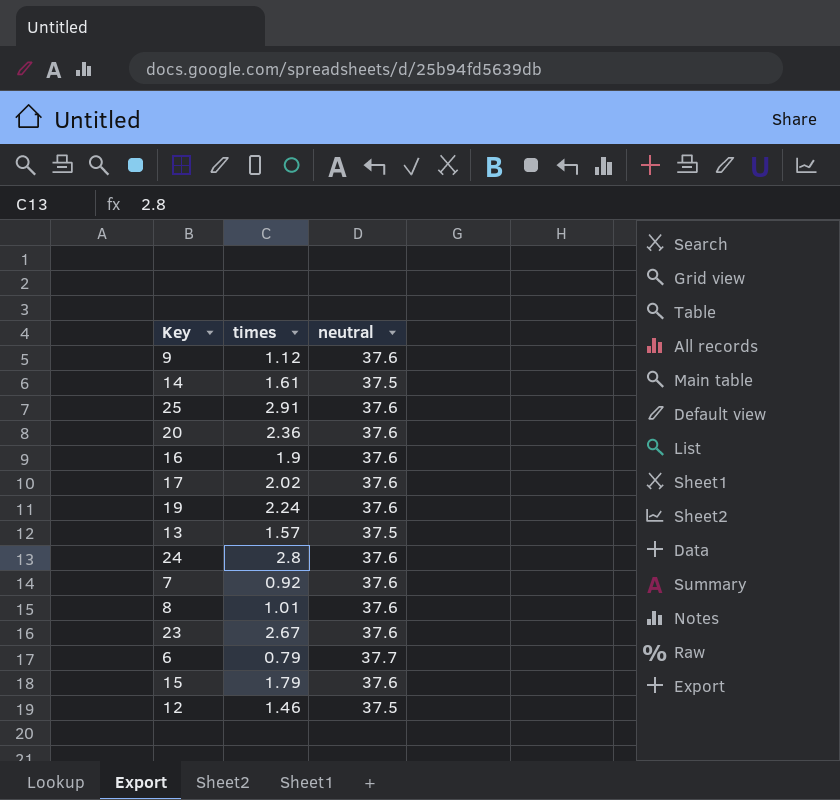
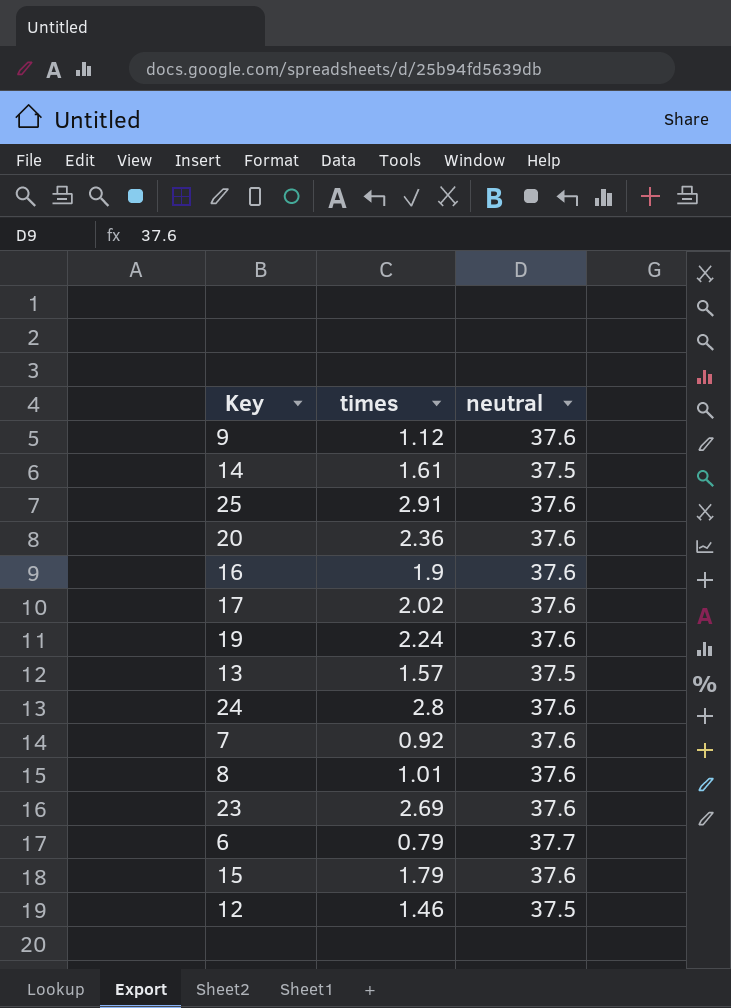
23 | times: 2.67 -> 2.69

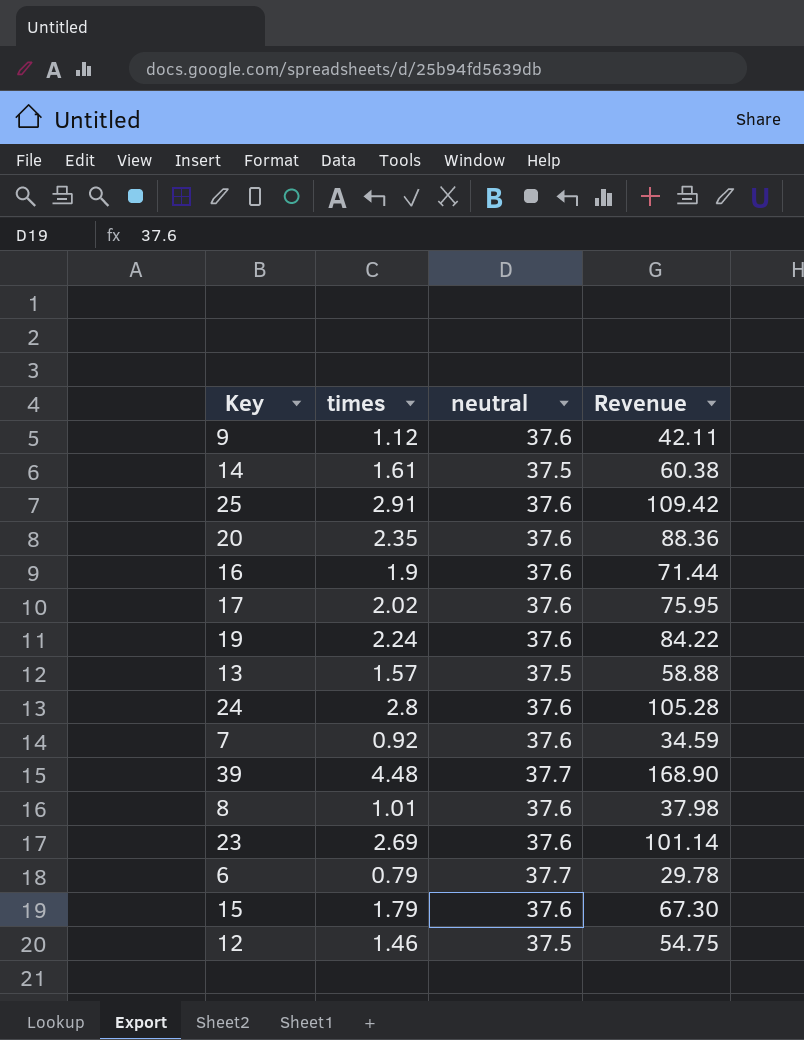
column Revenue | formula: none -> [times] * [neutral]
20 | times: 2.36 -> 2.35
row 39: none -> 4.48 | 37.7 | 168.90

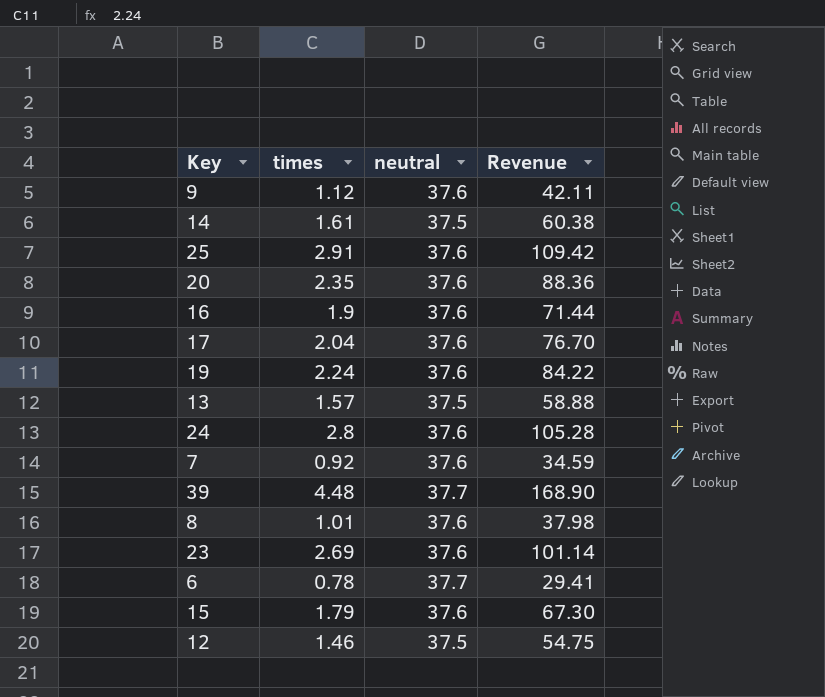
17 | times: 2.02 -> 2.04
17 | Revenue: 75.95 -> 76.70
6 | times: 0.79 -> 0.78
6 | Revenue: 29.78 -> 29.41

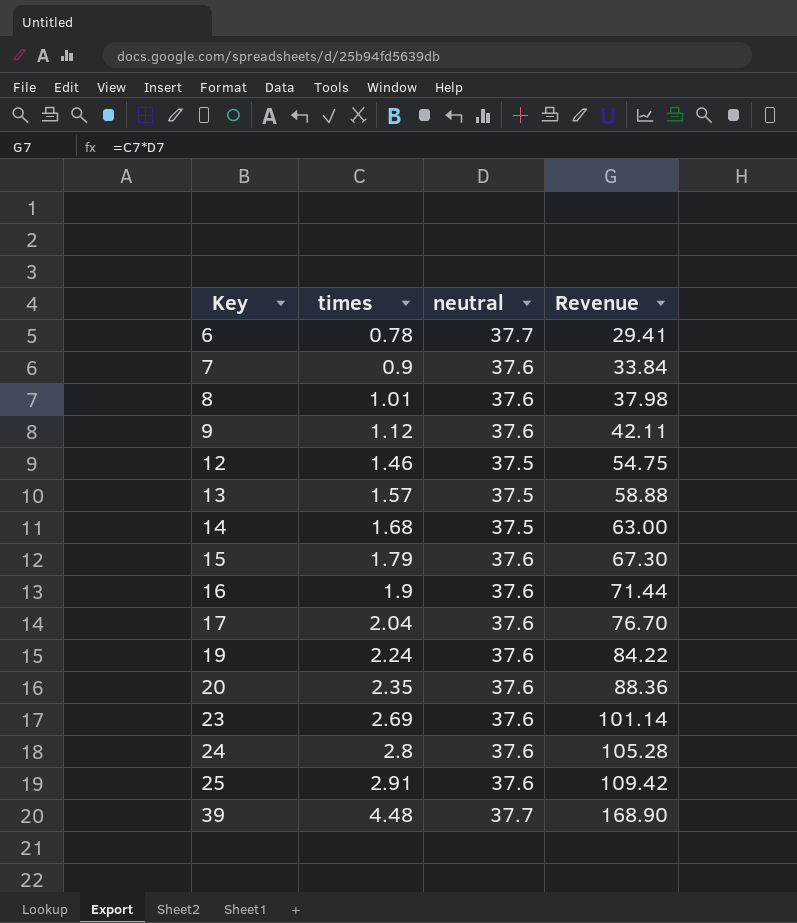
row order: none -> Key ascending
7 | times: 0.92 -> 0.9
7 | Revenue: 34.59 -> 33.84
14 | times: 1.61 -> 1.68
14 | Revenue: 60.38 -> 63.00

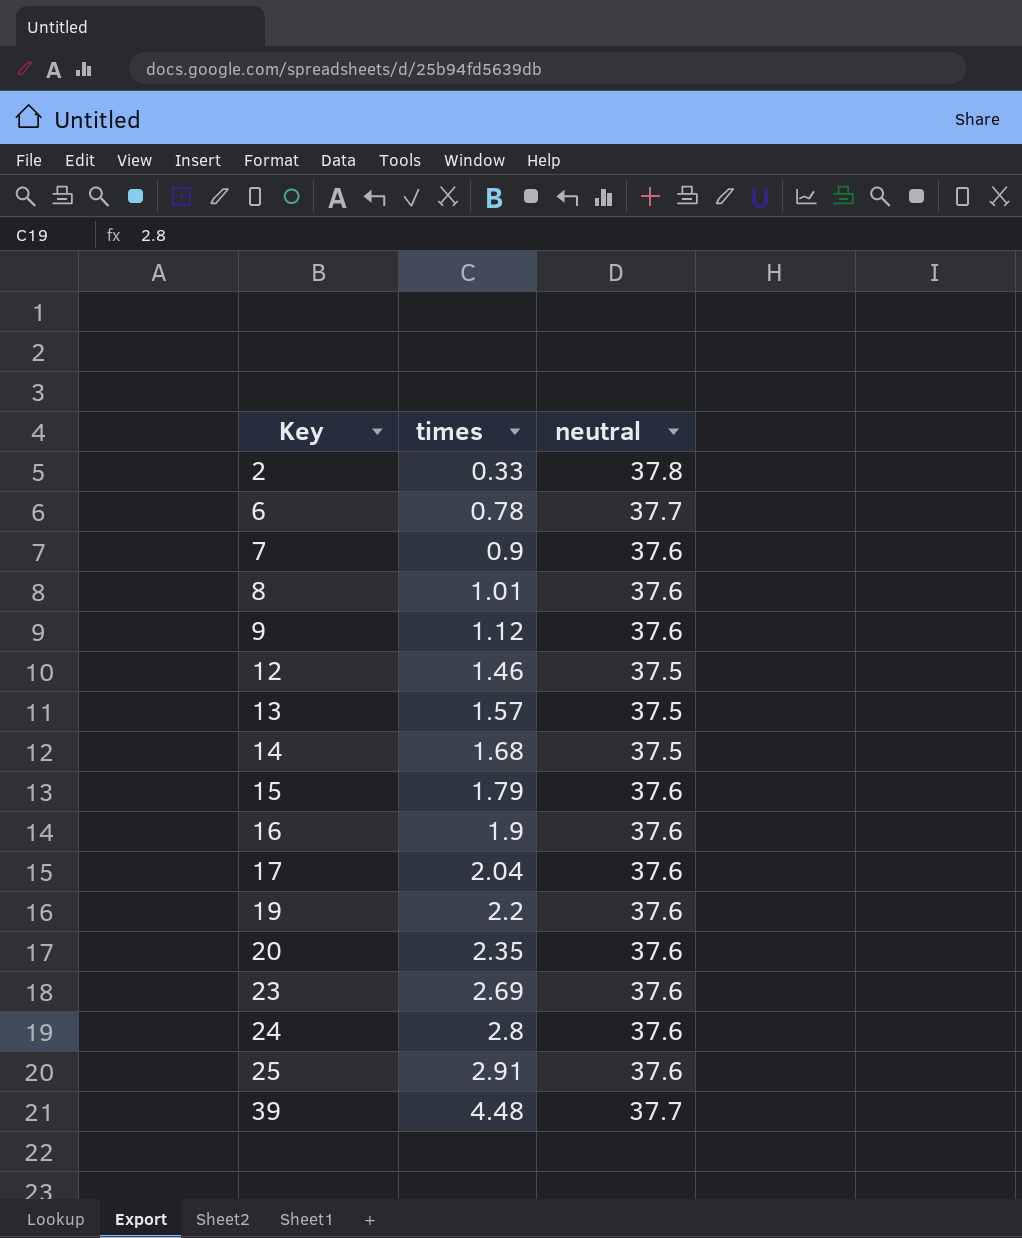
column Revenue | formula: [times] * [neutral] -> none
row 2: none -> 0.33 | 37.8
19 | times: 2.24 -> 2.2

